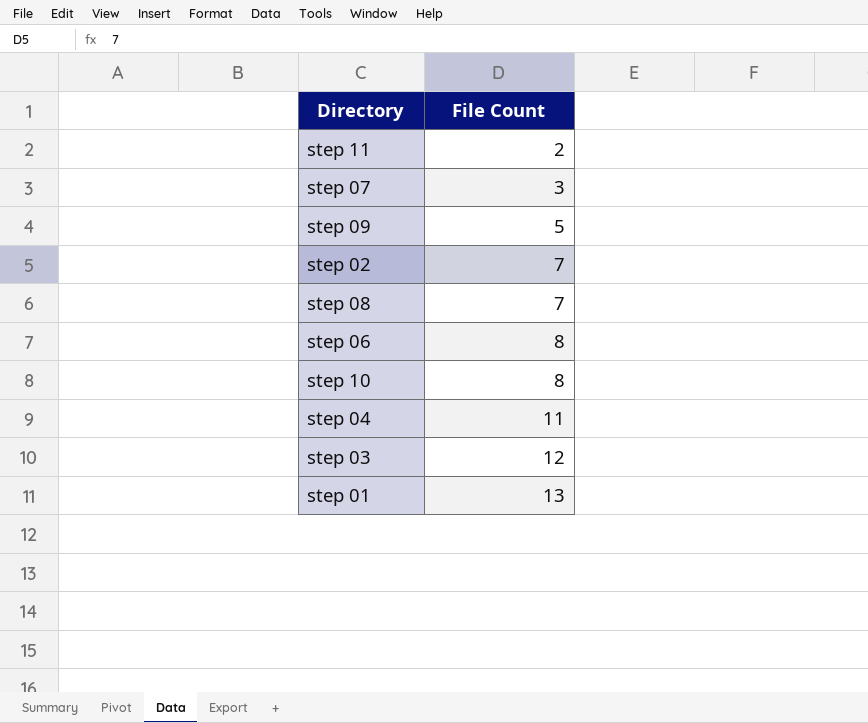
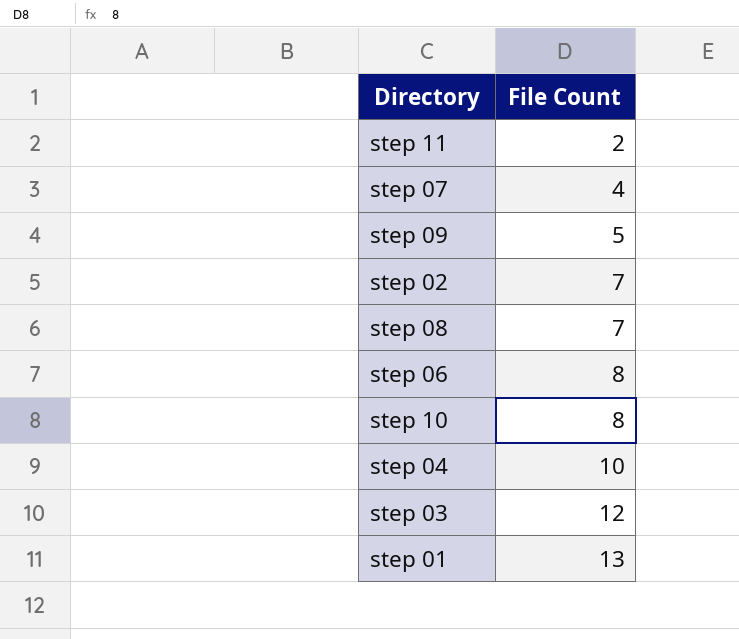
step 07 | File Count: 3 -> 4
step 04 | File Count: 11 -> 10

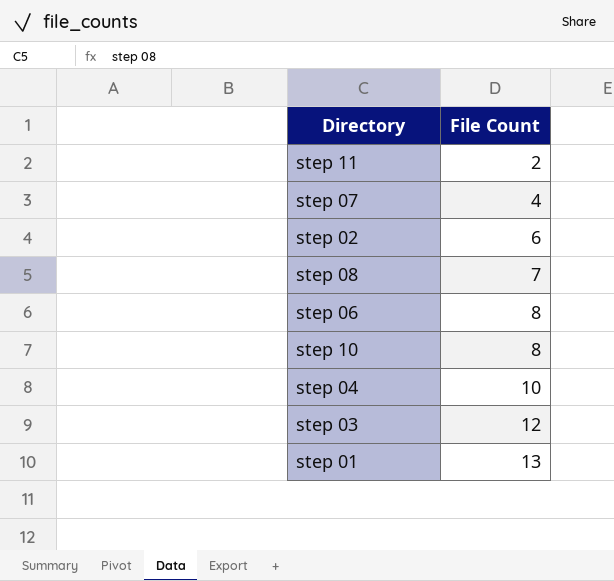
row step 09: 5 -> none
step 02 | File Count: 7 -> 6

